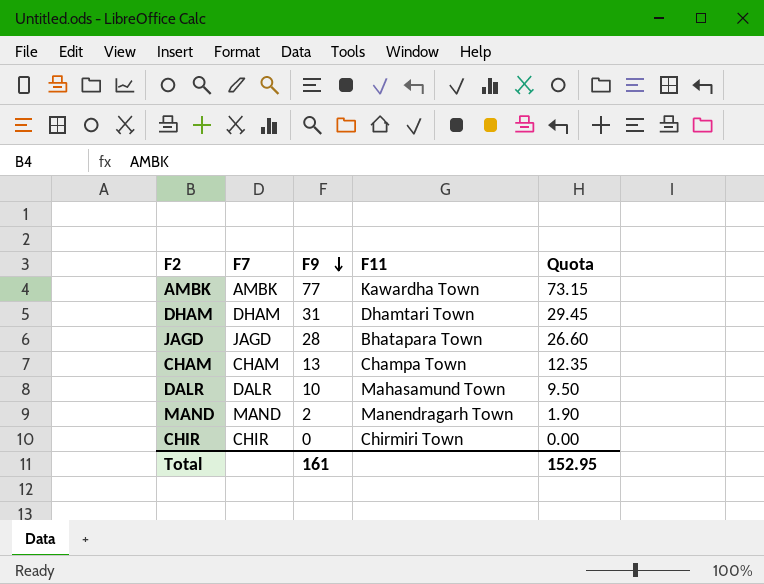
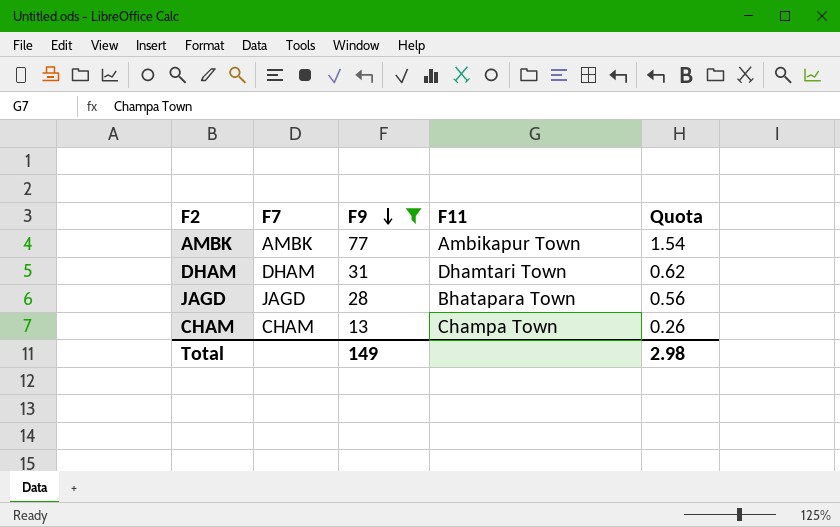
filter: none -> F9 >= 13
column Quota | formula: [F9] * 0.95 -> [F9] * 0.02
AMBK | F11: Kawardha Town -> Ambikapur Town
Total | F9: 161 -> 149
Total | Quota: 152.95 -> 2.98

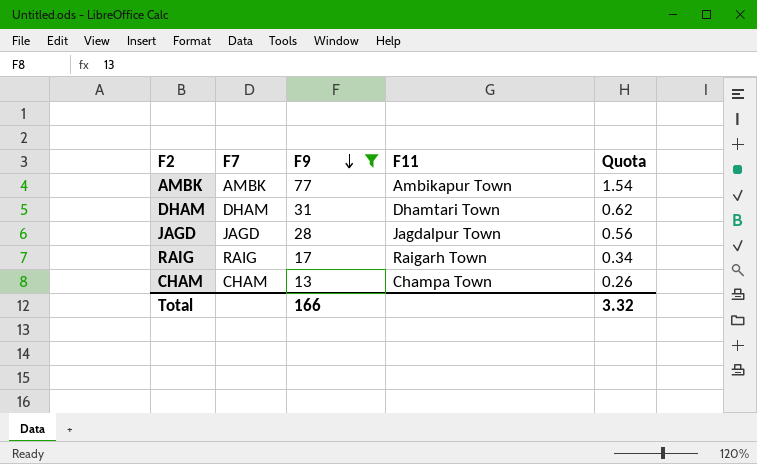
JAGD | F11: Bhatapara Town -> Jagdalpur Town
row RAIG: none -> RAIG | 17 | Raigarh Town | 0.34
Total | F9: 149 -> 166
Total | Quota: 2.98 -> 3.32

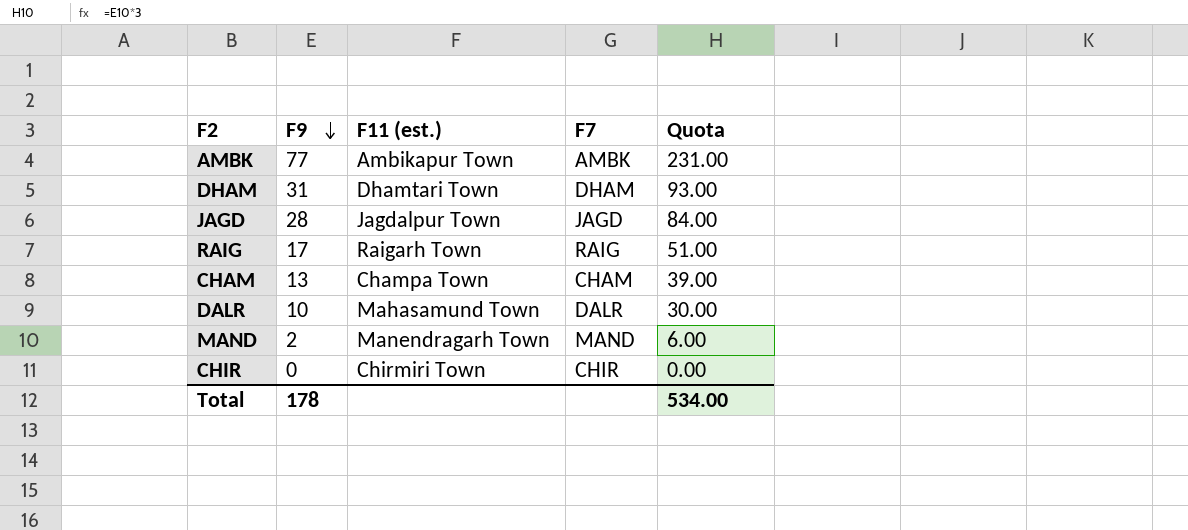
filter: F9 >= 13 -> none
column name: F11 -> F11 (est.)
column F7 | position: 2 -> 4
column Quota | formula: [F9] * 0.02 -> [F9] * 3
Total | F9: 166 -> 178
Total | Quota: 3.32 -> 534.00

